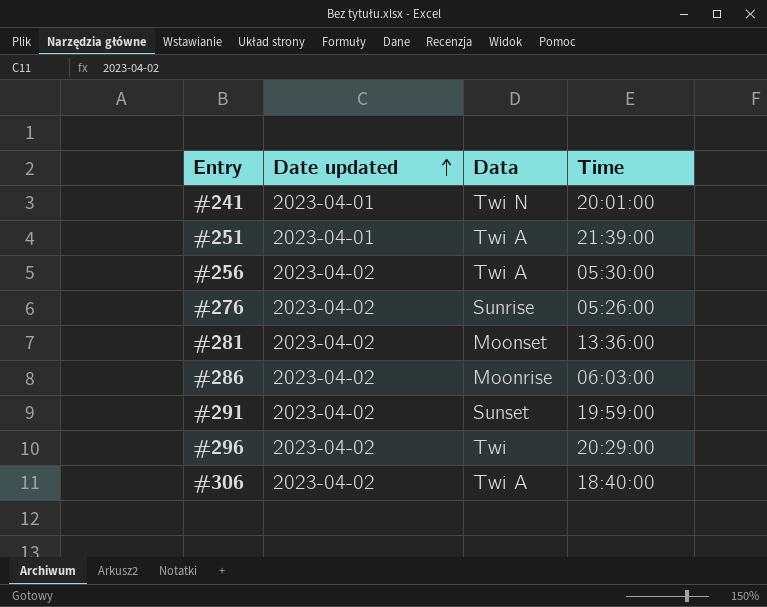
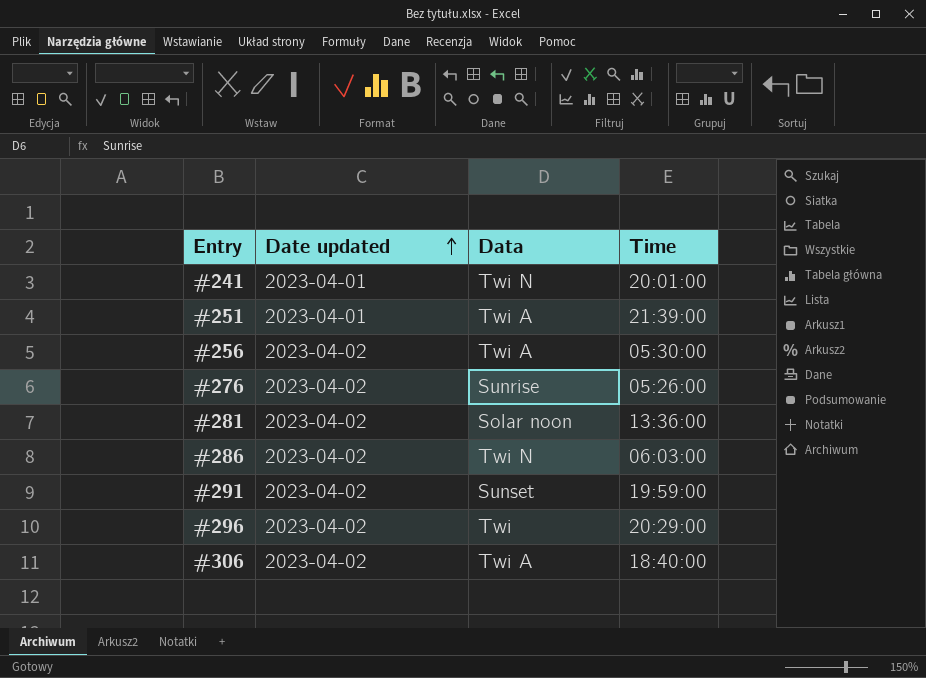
#281 | Data: Moonset -> Solar noon
#286 | Data: Moonrise -> Twi N

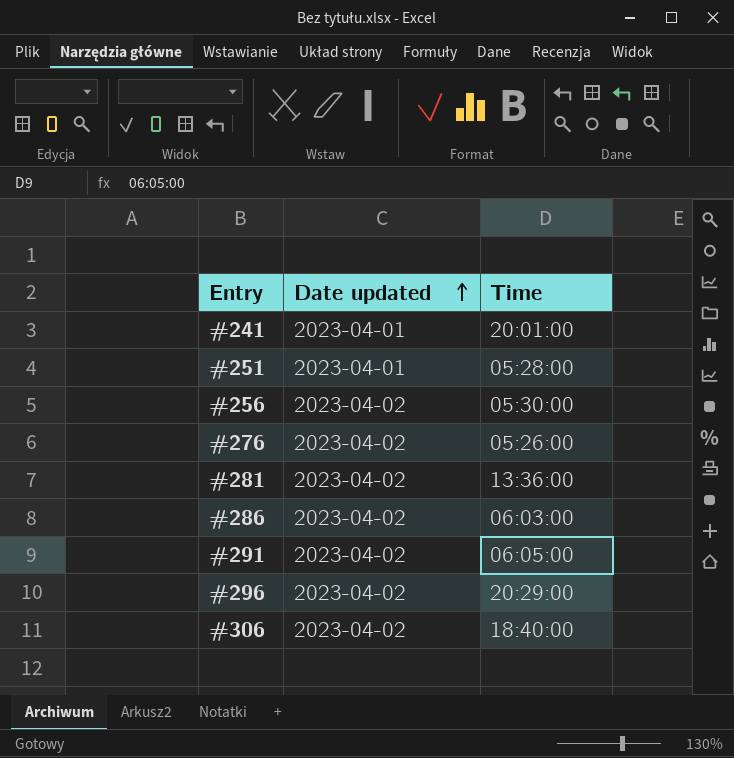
column Data | position: 3 -> none
#251 | Time: 21:39:00 -> 05:28:00
#291 | Time: 19:59:00 -> 06:05:00

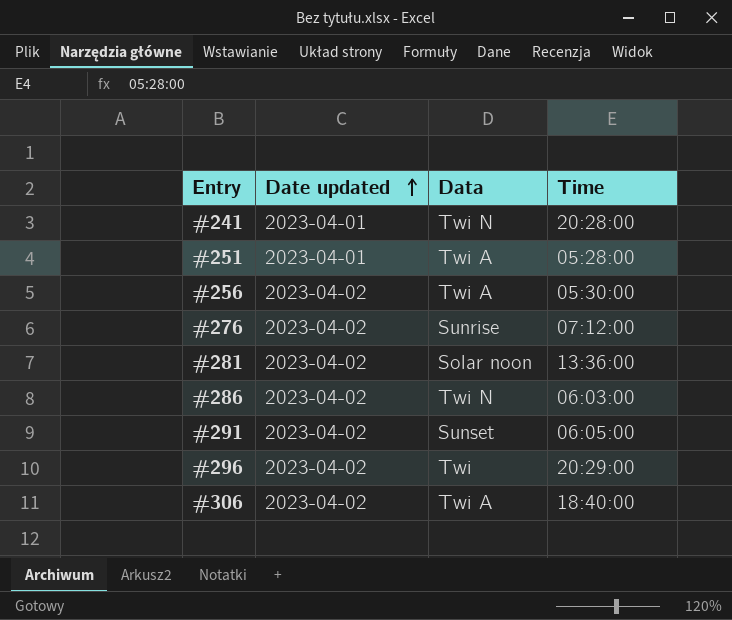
column Data | position: none -> 3
#241 | Time: 20:01:00 -> 20:28:00
#276 | Time: 05:26:00 -> 07:12:00

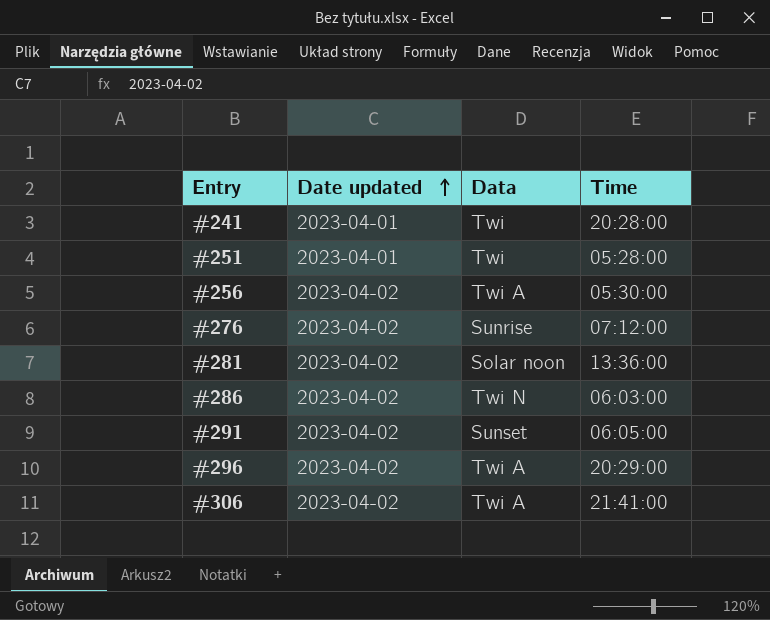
#241 | Data: Twi N -> Twi
#251 | Data: Twi A -> Twi
#296 | Data: Twi -> Twi A
#306 | Time: 18:40:00 -> 21:41:00

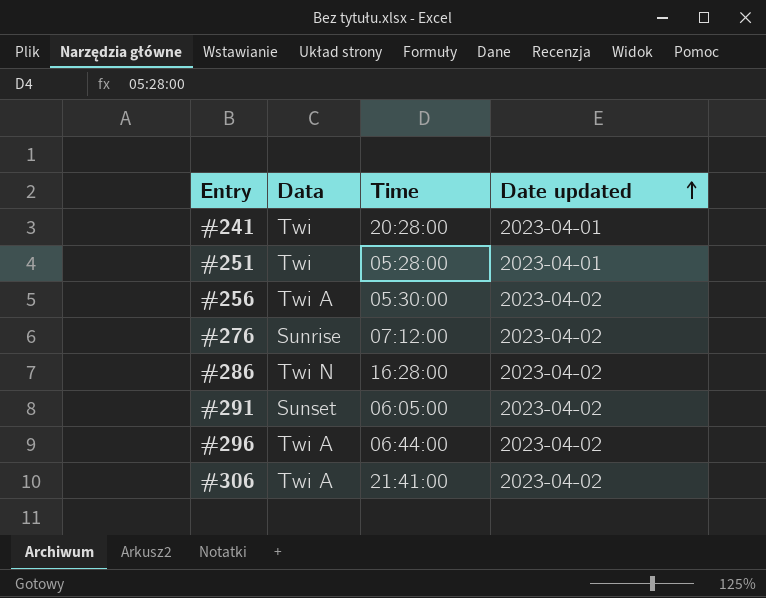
column Date updated | position: 2 -> 4
row #281: 2023-04-02 | Solar noon | 13:36:00 -> none
#286 | Time: 06:03:00 -> 16:28:00
#296 | Time: 20:29:00 -> 06:44:00

